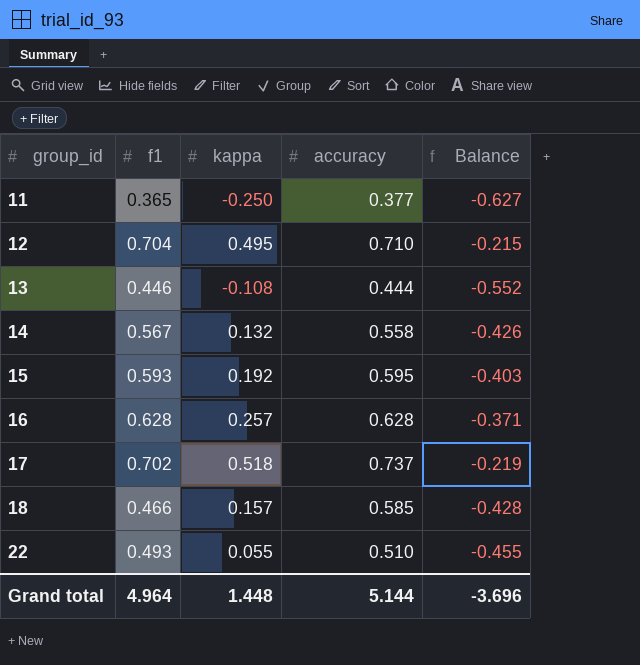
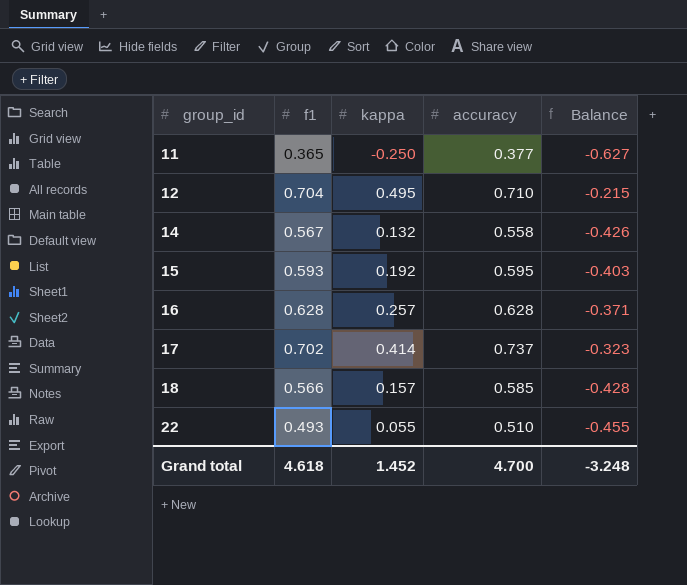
row 13: 0.446 | -0.108 | 0.444 | -0.552 -> none
17 | kappa: 0.518 -> 0.414
17 | Balance: -0.219 -> -0.323
18 | f1: 0.466 -> 0.566
Grand total | f1: 4.964 -> 4.618
Grand total | kappa: 1.448 -> 1.452
Grand total | accuracy: 5.144 -> 4.700
Grand total | Balance: -3.696 -> -3.248

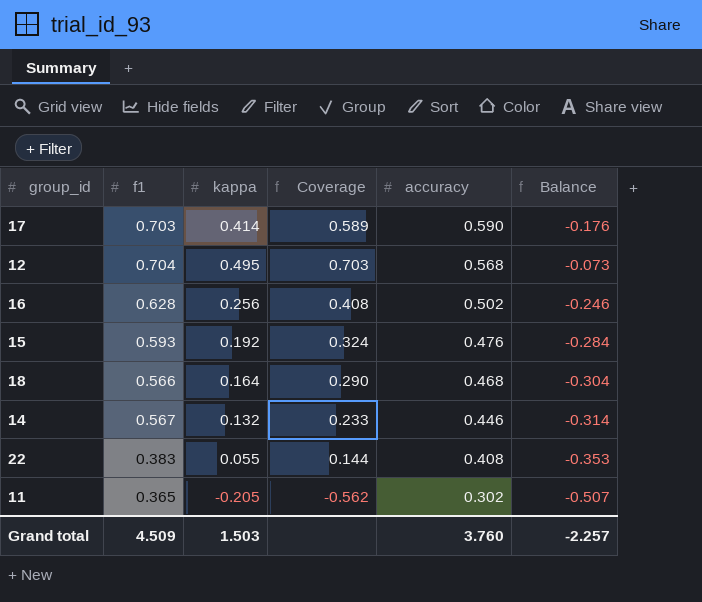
row order: group_id ascending -> accuracy descending
column Coverage | formula: none -> [kappa] / [f1]
17 | f1: 0.702 -> 0.703
17 | accuracy: 0.737 -> 0.590
17 | Balance: -0.323 -> -0.176
12 | accuracy: 0.710 -> 0.568
12 | Balance: -0.215 -> -0.073
16 | kappa: 0.257 -> 0.256
16 | accuracy: 0.628 -> 0.502
16 | Balance: -0.371 -> -0.246
15 | accuracy: 0.595 -> 0.476
15 | Balance: -0.403 -> -0.284
18 | kappa: 0.157 -> 0.164
18 | accuracy: 0.585 -> 0.468
18 | Balance: -0.428 -> -0.304
14 | accuracy: 0.558 -> 0.446
14 | Balance: -0.426 -> -0.314
22 | f1: 0.493 -> 0.383
22 | accuracy: 0.510 -> 0.408
22 | Balance: -0.455 -> -0.353
11 | kappa: -0.250 -> -0.205
11 | accuracy: 0.377 -> 0.302
11 | Balance: -0.627 -> -0.507
Grand total | f1: 4.618 -> 4.509
Grand total | kappa: 1.452 -> 1.503
Grand total | accuracy: 4.700 -> 3.760
Grand total | Balance: -3.248 -> -2.257

